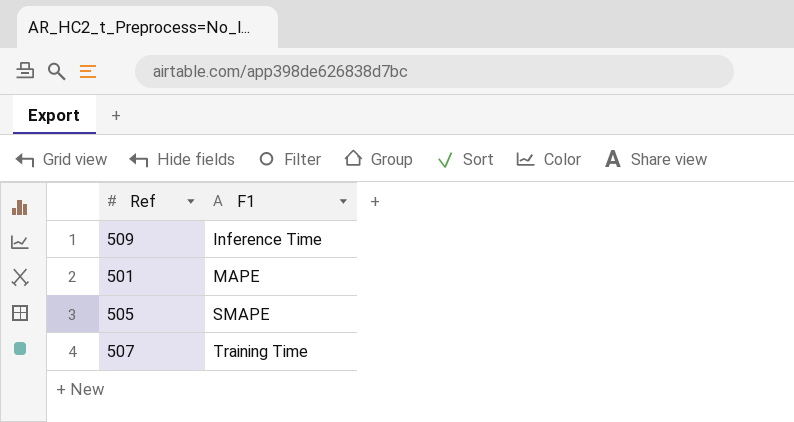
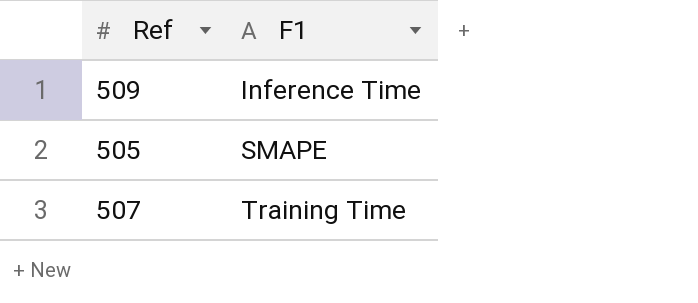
row 501: MAPE -> none

